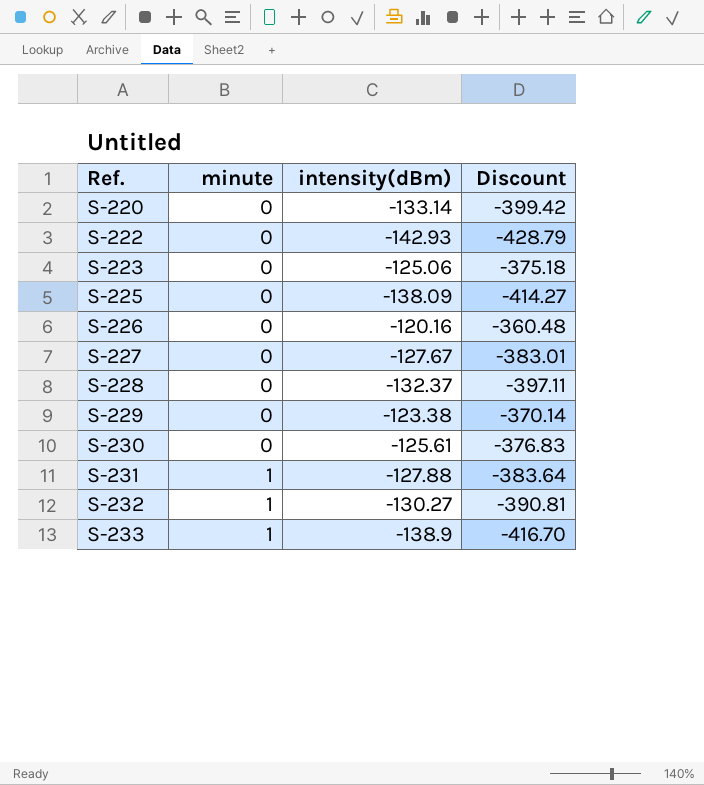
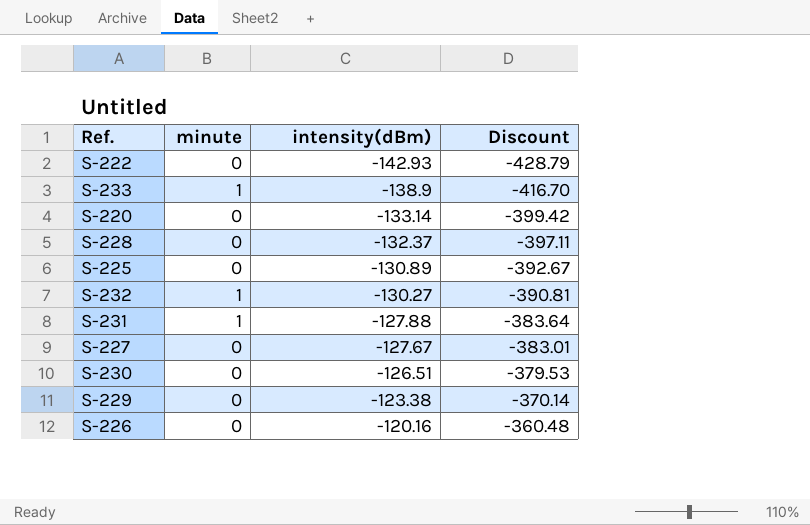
row order: Ref. ascending -> intensity(dBm) ascending
row S-223: 0 | -125.06 | -375.18 -> none
S-225 | intensity(dBm): -138.09 -> -130.89
S-225 | Discount: -414.27 -> -392.67
S-230 | intensity(dBm): -125.61 -> -126.51
S-230 | Discount: -376.83 -> -379.53

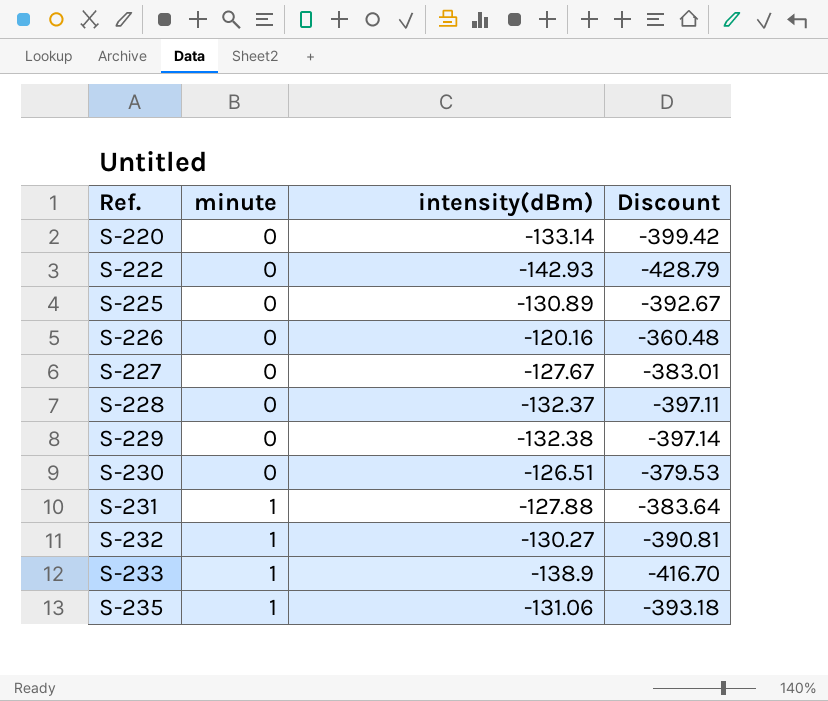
row order: intensity(dBm) ascending -> Ref. ascending
S-229 | intensity(dBm): -123.38 -> -132.38
S-229 | Discount: -370.14 -> -397.14
row S-235: none -> 1 | -131.06 | -393.18

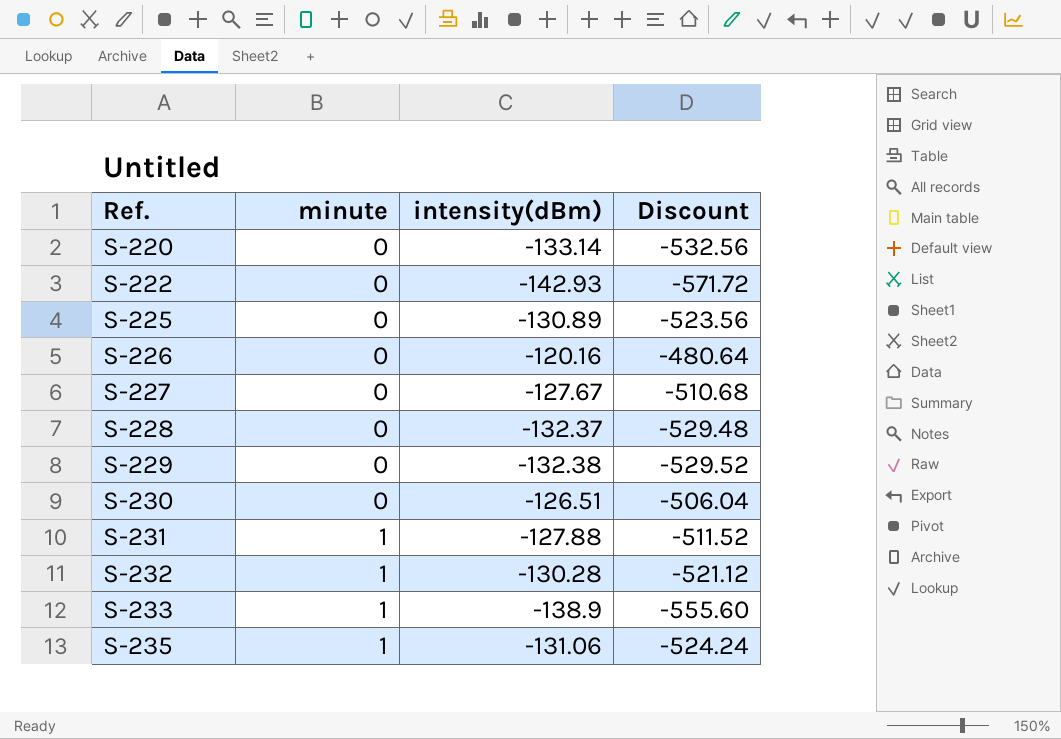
column Discount | formula: [intensity(dBm)] * 3 -> [intensity(dBm)] * 4
S-232 | intensity(dBm): -130.27 -> -130.28

